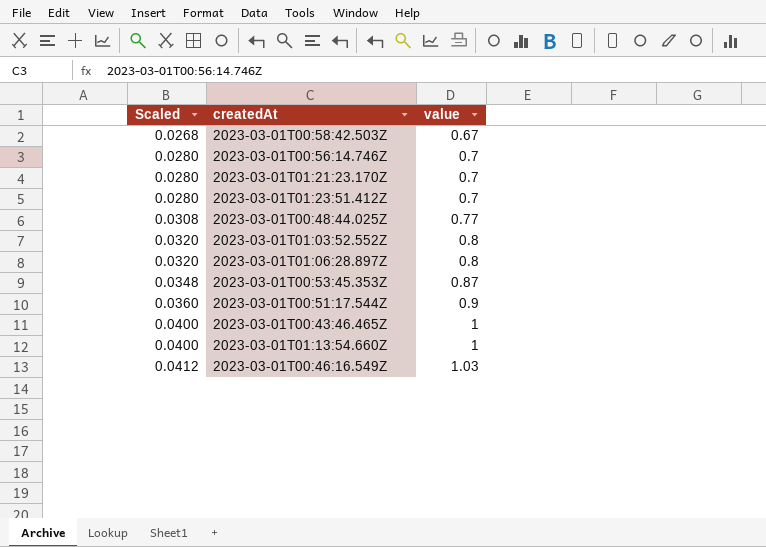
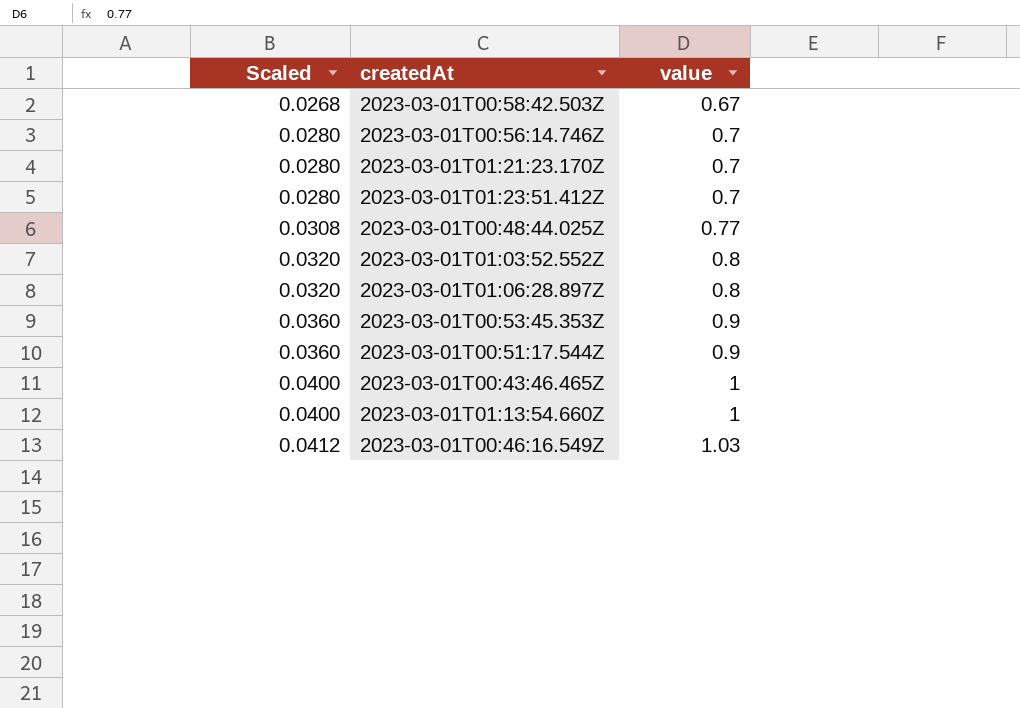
2023-03-01T00:53:45.353Z | Scaled: 0.0348 -> 0.0360
2023-03-01T00:53:45.353Z | value: 0.87 -> 0.9

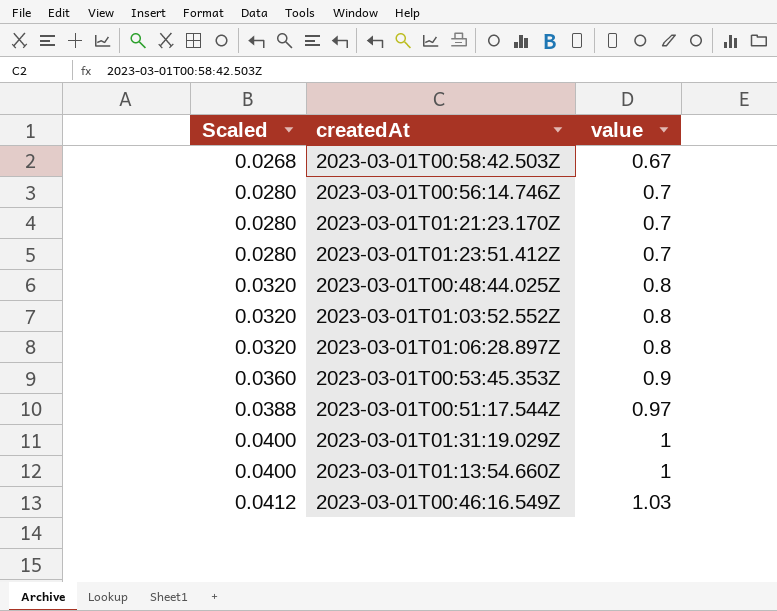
row 2023-03-01T00:43:46.465Z: 0.0400 | 1 -> none
2023-03-01T00:48:44.025Z | Scaled: 0.0308 -> 0.0320
2023-03-01T00:48:44.025Z | value: 0.77 -> 0.8
2023-03-01T00:51:17.544Z | Scaled: 0.0360 -> 0.0388
2023-03-01T00:51:17.544Z | value: 0.9 -> 0.97
row 2023-03-01T01:31:19.029Z: none -> 0.0400 | 1

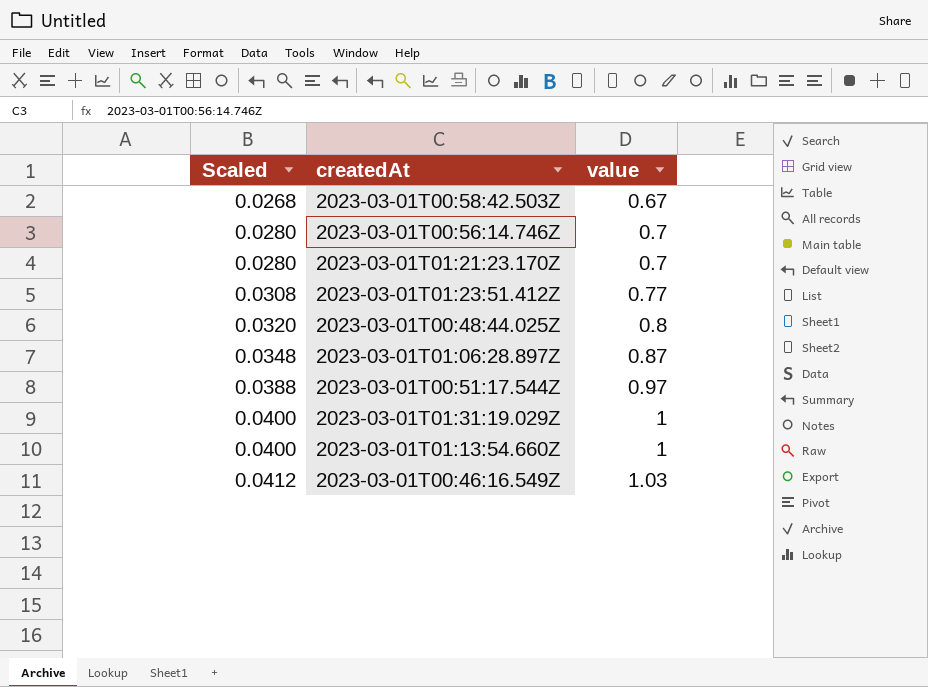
row 2023-03-01T01:03:52.552Z: 0.0320 | 0.8 -> none
row 2023-03-01T00:53:45.353Z: 0.0360 | 0.9 -> none
2023-03-01T01:23:51.412Z | Scaled: 0.0280 -> 0.0308
2023-03-01T01:23:51.412Z | value: 0.7 -> 0.77
2023-03-01T01:06:28.897Z | Scaled: 0.0320 -> 0.0348
2023-03-01T01:06:28.897Z | value: 0.8 -> 0.87

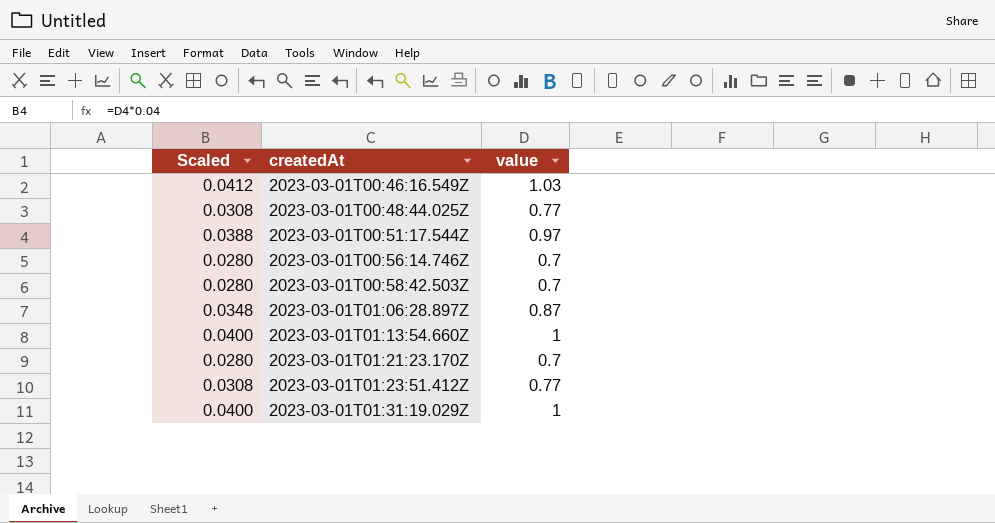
row order: Scaled ascending -> createdAt ascending
2023-03-01T00:48:44.025Z | Scaled: 0.0320 -> 0.0308
2023-03-01T00:48:44.025Z | value: 0.8 -> 0.77
2023-03-01T00:58:42.503Z | Scaled: 0.0268 -> 0.0280
2023-03-01T00:58:42.503Z | value: 0.67 -> 0.7

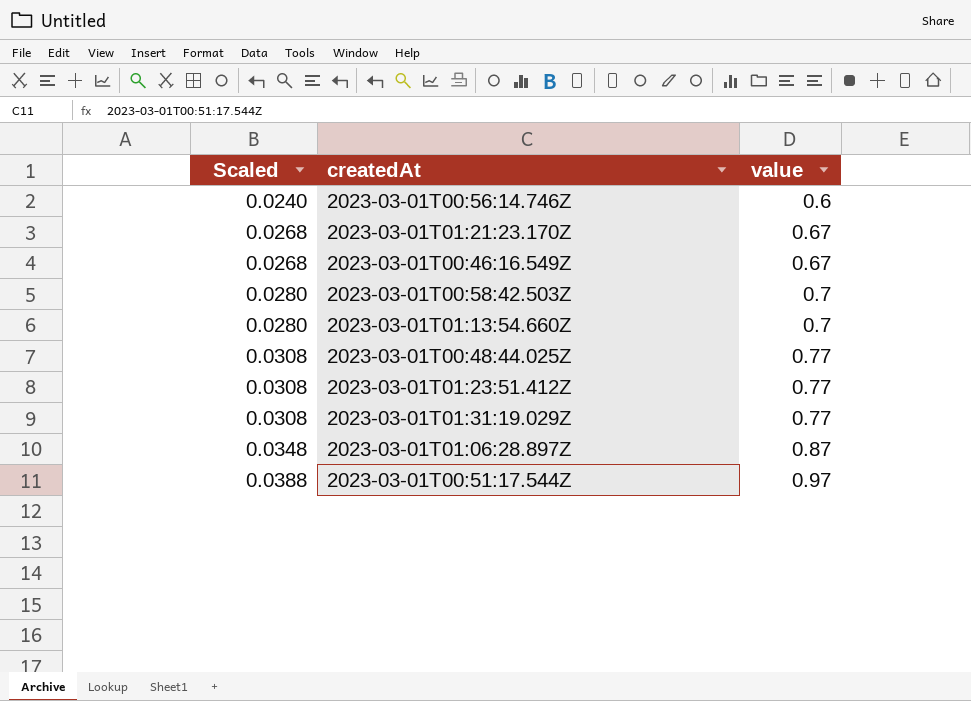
row order: createdAt ascending -> Scaled ascending
2023-03-01T00:56:14.746Z | Scaled: 0.0280 -> 0.0240
2023-03-01T00:56:14.746Z | value: 0.7 -> 0.6
2023-03-01T01:21:23.170Z | Scaled: 0.0280 -> 0.0268
2023-03-01T01:21:23.170Z | value: 0.7 -> 0.67
2023-03-01T00:46:16.549Z | Scaled: 0.0412 -> 0.0268
2023-03-01T00:46:16.549Z | value: 1.03 -> 0.67
2023-03-01T01:13:54.660Z | Scaled: 0.0400 -> 0.0280
2023-03-01T01:13:54.660Z | value: 1 -> 0.7
2023-03-01T01:31:19.029Z | Scaled: 0.0400 -> 0.0308
2023-03-01T01:31:19.029Z | value: 1 -> 0.77

